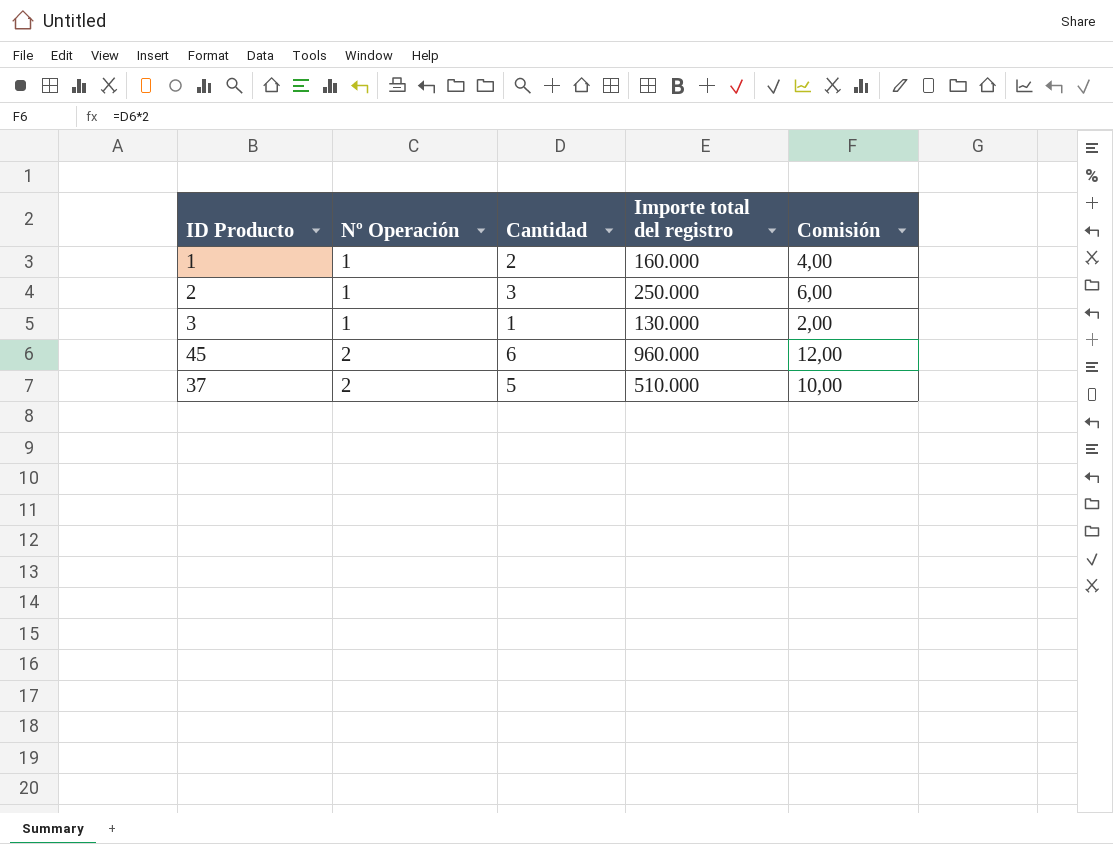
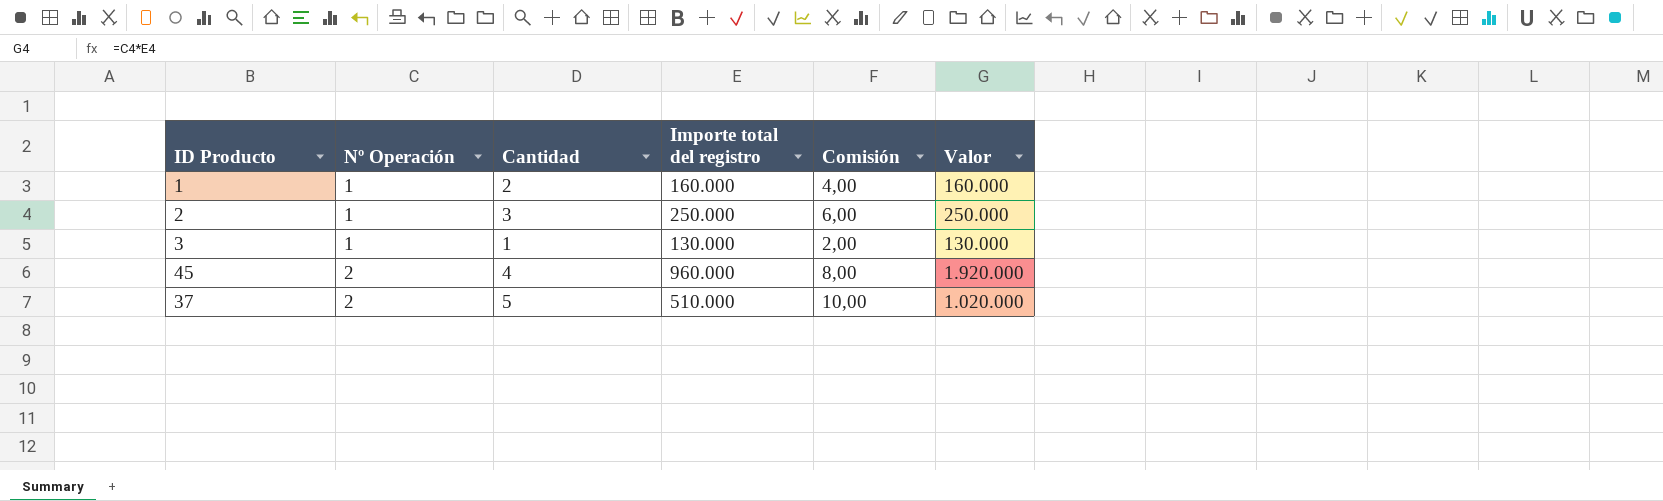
column Valor | formula: none -> [Nº Operación] * [Importe total del registro]
45 | Cantidad: 6 -> 4
45 | Comisión: 12,00 -> 8,00

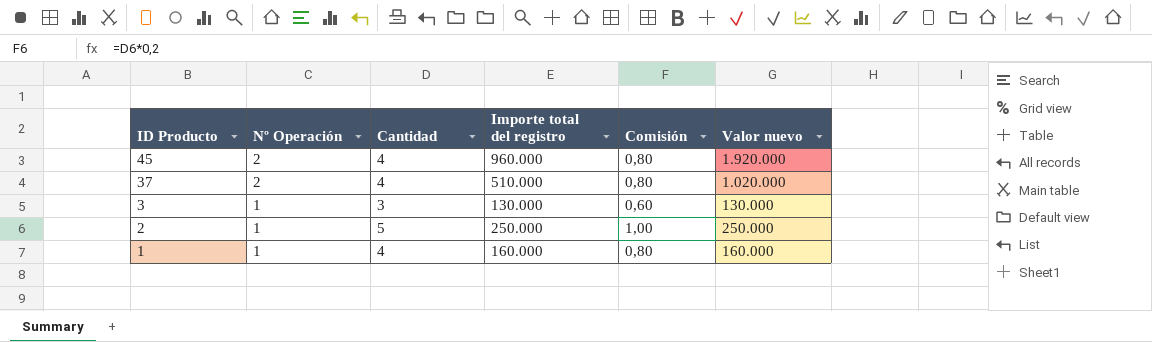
row order: Nº Operación ascending -> ID Producto descending
column Comisión | formula: [Cantidad] * 2 -> [Cantidad] * 0,2
column name: Valor -> Valor nuevo
37 | Cantidad: 5 -> 4
3 | Cantidad: 1 -> 3
2 | Cantidad: 3 -> 5
1 | Cantidad: 2 -> 4

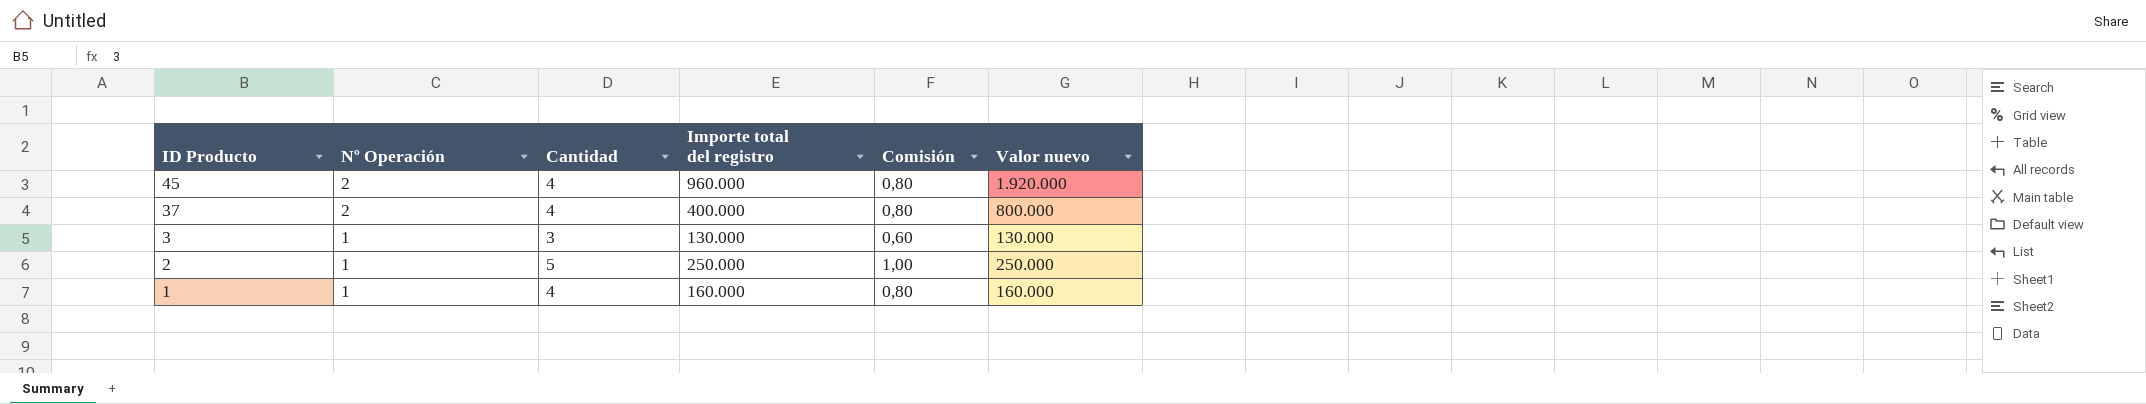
37 | Importe total del registro: 510.000 -> 400.000
37 | Valor nuevo: 1.020.000 -> 800.000

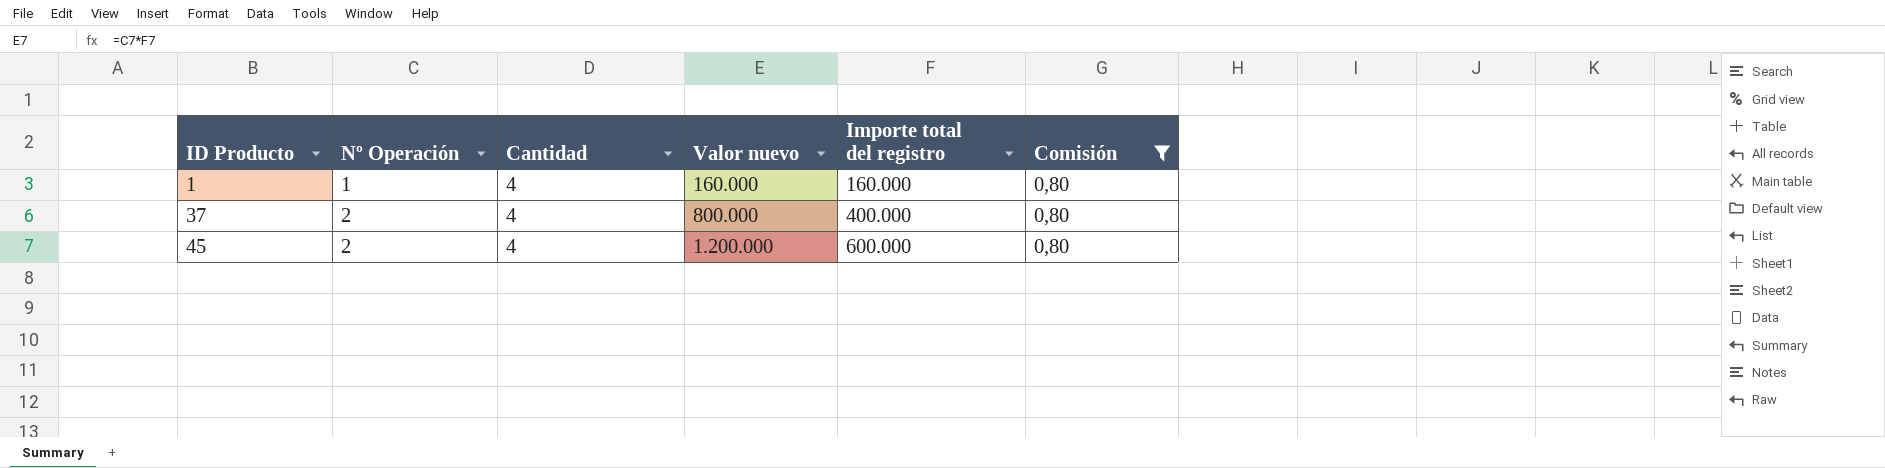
filter: none -> Comisión = 0,80
row order: ID Producto descending -> ID Producto ascending
column Valor nuevo | position: 6 -> 4
45 | Valor nuevo: 1.920.000 -> 1.200.000
45 | Importe total del registro: 960.000 -> 600.000

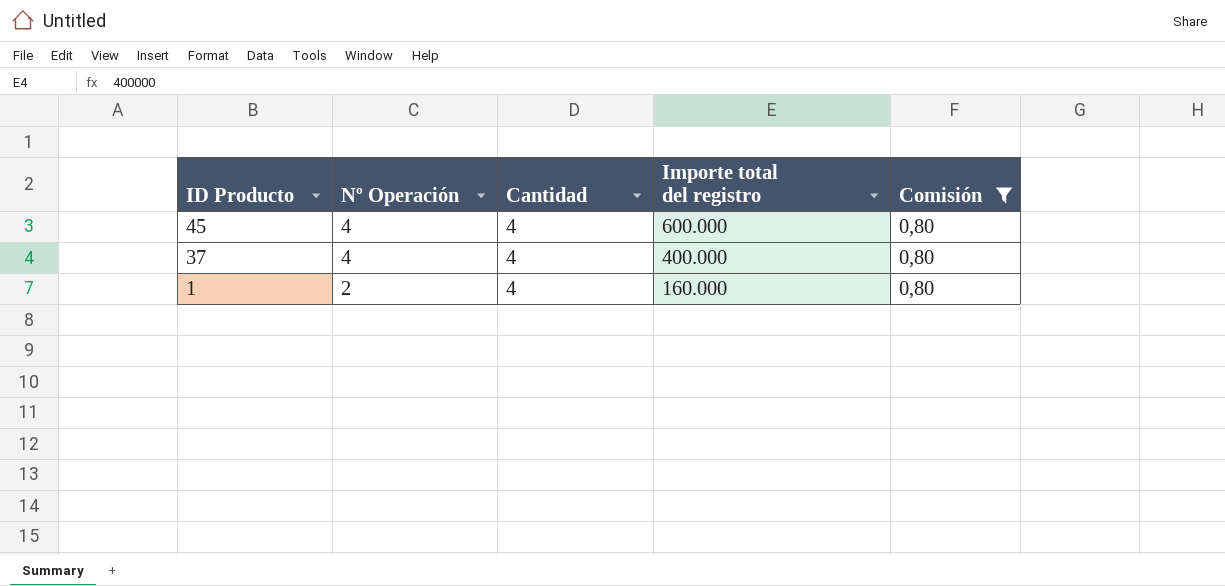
row order: ID Producto ascending -> ID Producto descending
column Valor nuevo | formula: [Nº Operación] * [Importe total del registro] -> none
45 | Nº Operación: 2 -> 4
37 | Nº Operación: 2 -> 4
1 | Nº Operación: 1 -> 2

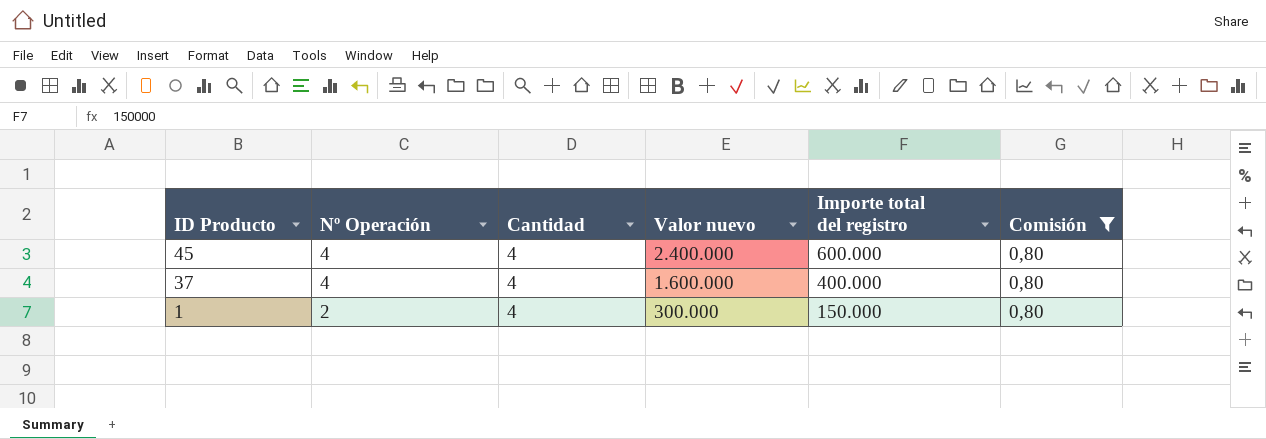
column Valor nuevo | formula: none -> [Nº Operación] * [Importe total del registro]
1 | Importe total del registro: 160.000 -> 150.000

